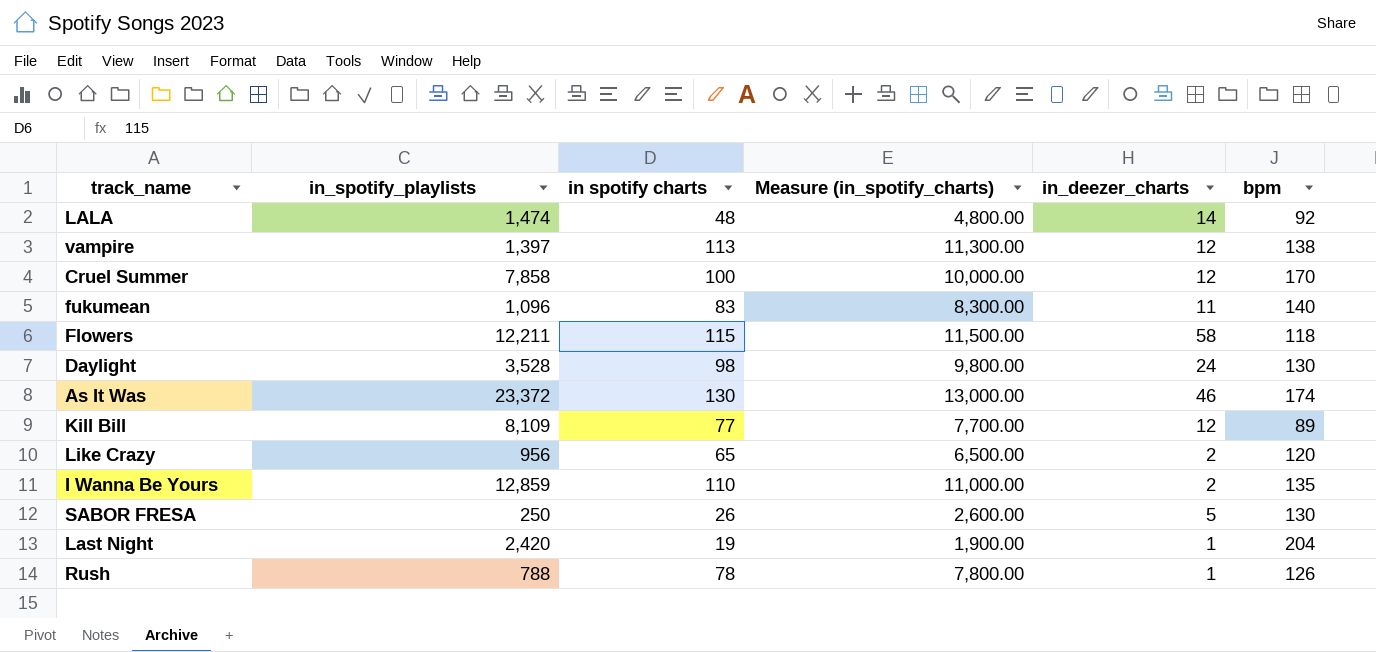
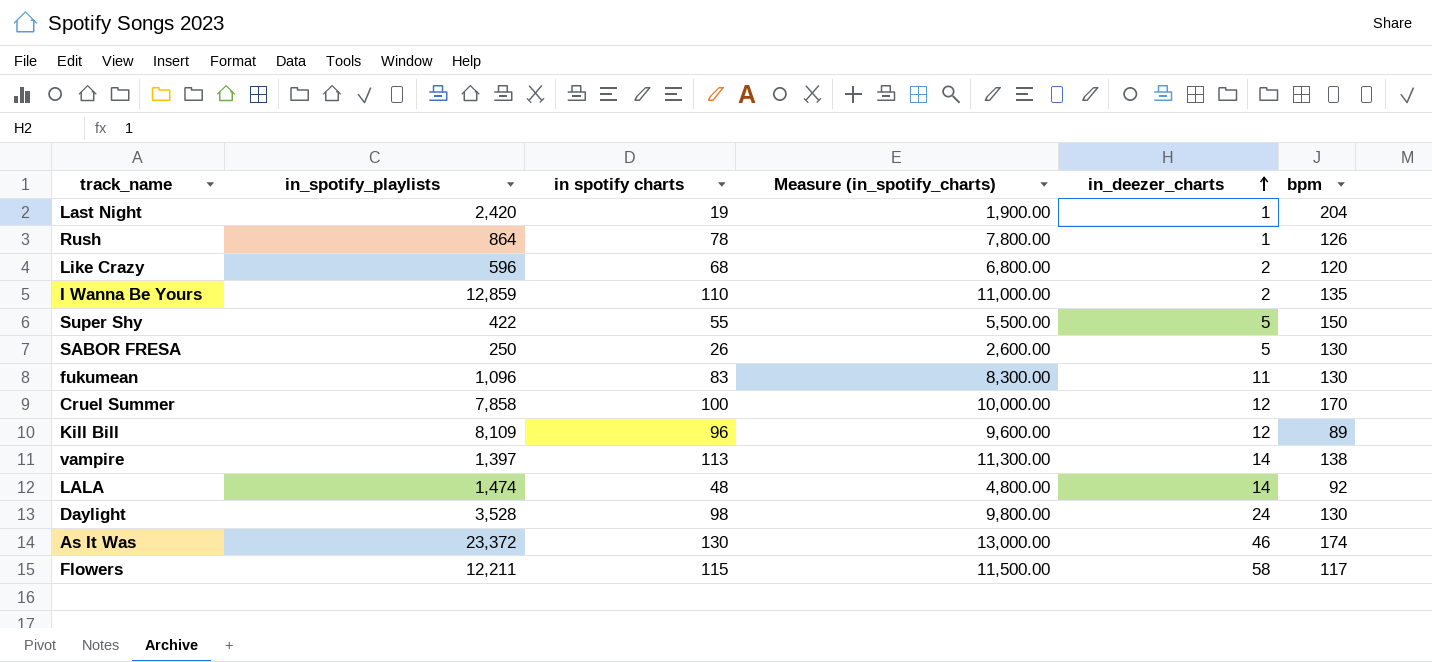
row order: none -> in_deezer_charts ascending
Rush | in_spotify_playlists: 788 -> 864
Like Crazy | in_spotify_playlists: 956 -> 596
Like Crazy | in spotify charts: 65 -> 68
Like Crazy | Measure (in_spotify_charts): 6,500.00 -> 6,800.00
row Super Shy: none -> 422 | 55 | 5,500.00 | 5 | 150
fukumean | bpm: 140 -> 130
Kill Bill | in spotify charts: 77 -> 96
Kill Bill | Measure (in_spotify_charts): 7,700.00 -> 9,600.00
vampire | in_deezer_charts: 12 -> 14
Flowers | bpm: 118 -> 117

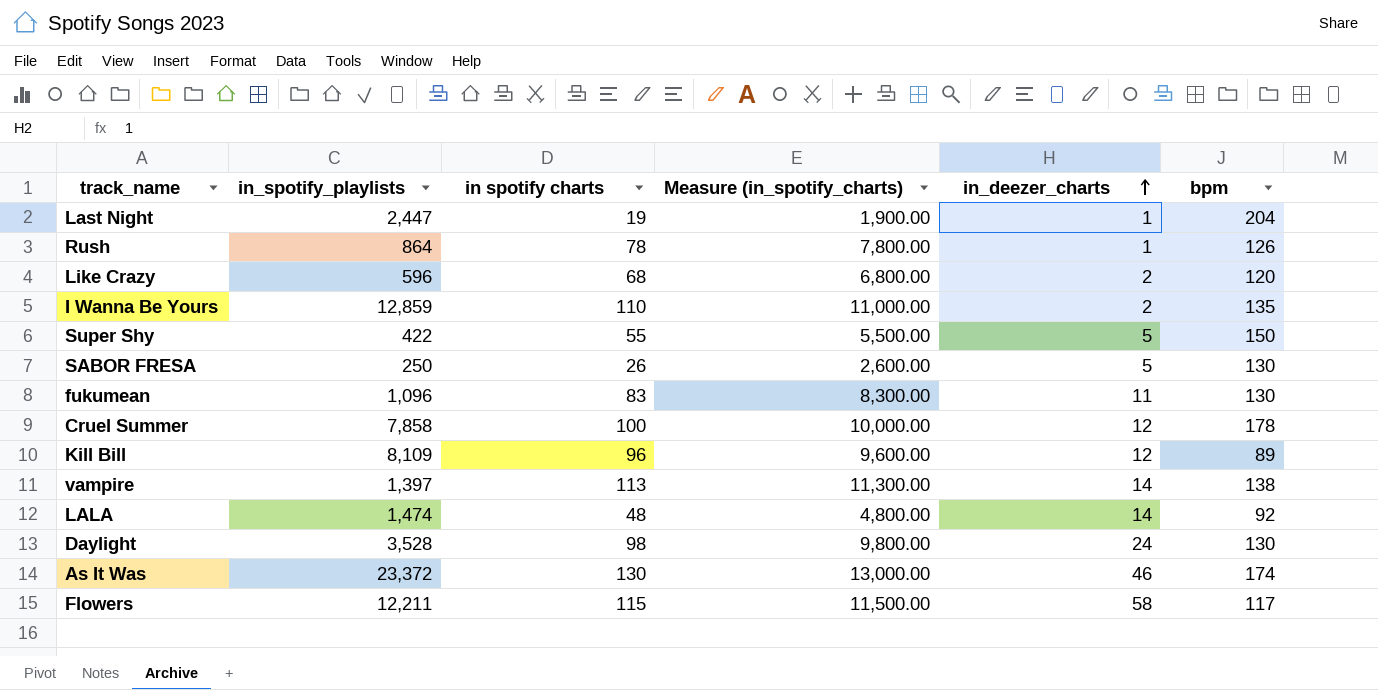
Last Night | in_spotify_playlists: 2,420 -> 2,447
Cruel Summer | bpm: 170 -> 178

